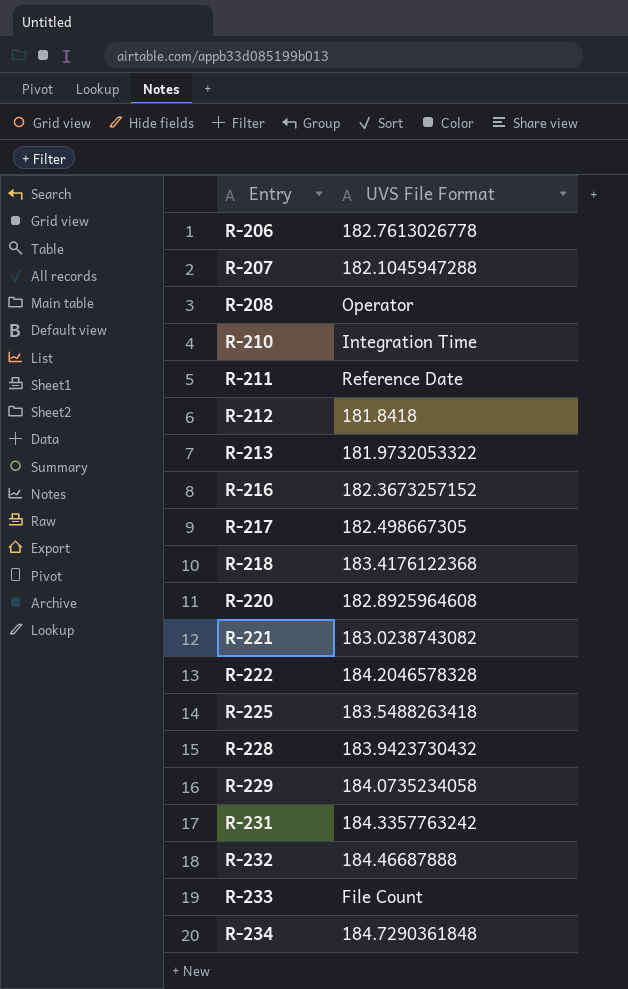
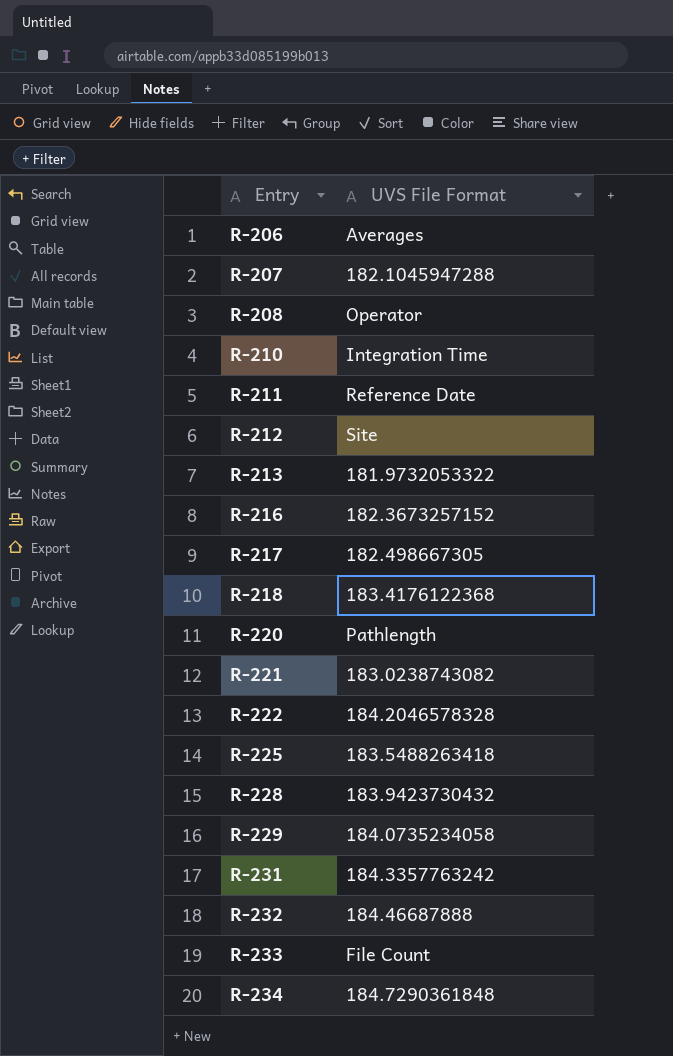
R-206 | UVS File Format: 182.7613026778 -> Averages
R-212 | UVS File Format: 181.8418 -> Site
R-220 | UVS File Format: 182.8925964608 -> Pathlength

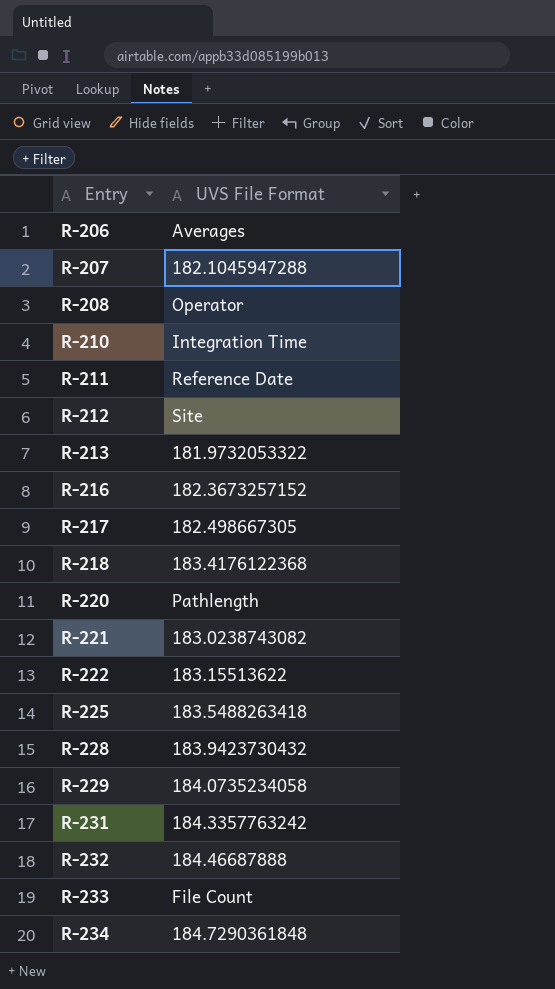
R-222 | UVS File Format: 184.2046578328 -> 183.15513622

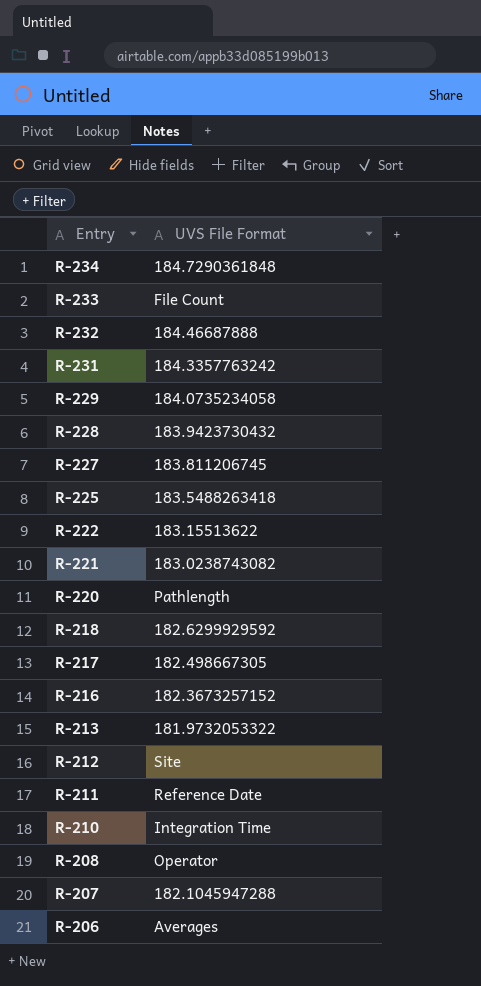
row order: Entry ascending -> Entry descending
row R-227: none -> 183.811206745
R-218 | UVS File Format: 183.4176122368 -> 182.6299929592

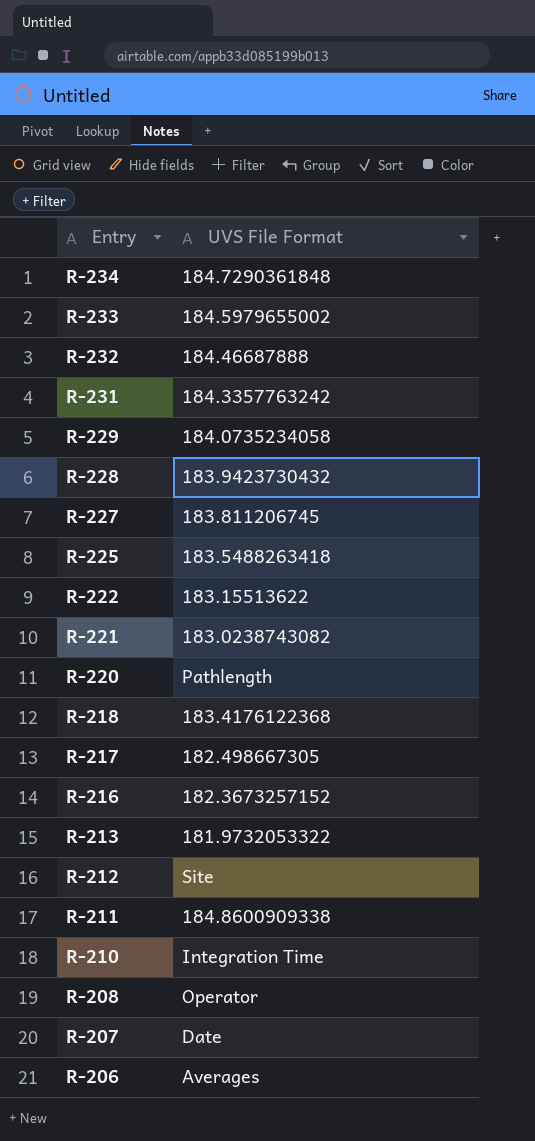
R-233 | UVS File Format: File Count -> 184.5979655002
R-218 | UVS File Format: 182.6299929592 -> 183.4176122368
R-211 | UVS File Format: Reference Date -> 184.8600909338
R-207 | UVS File Format: 182.1045947288 -> Date

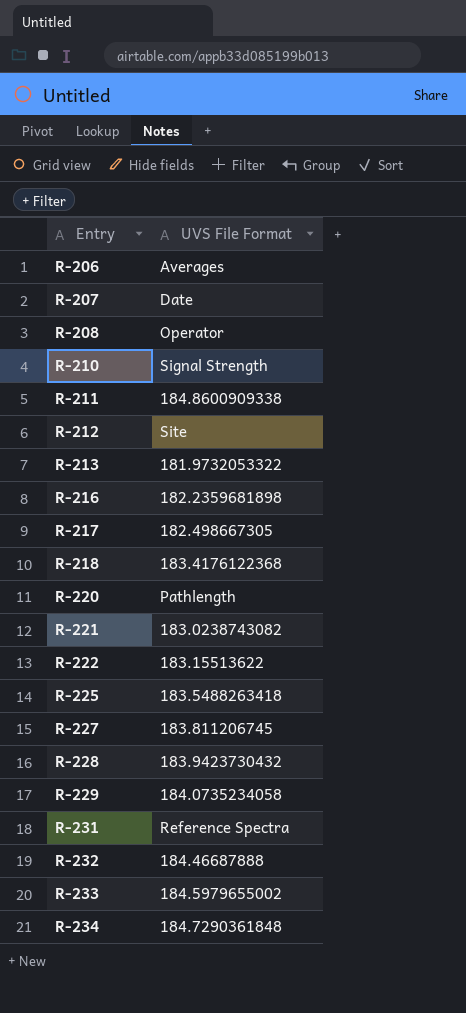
row order: Entry descending -> Entry ascending
R-210 | UVS File Format: Integration Time -> Signal Strength
R-216 | UVS File Format: 182.3673257152 -> 182.2359681898
R-231 | UVS File Format: 184.3357763242 -> Reference Spectra

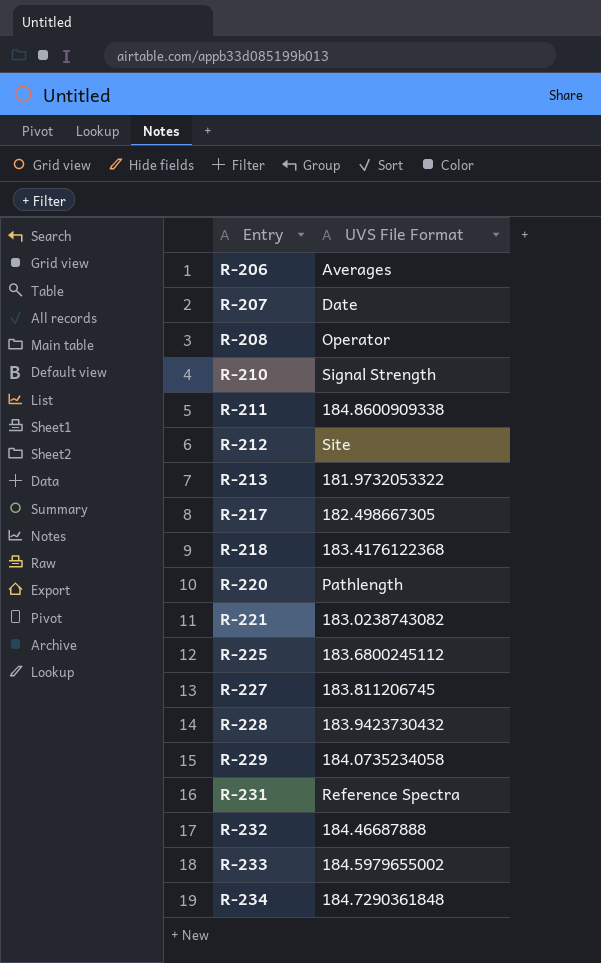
row R-216: 182.2359681898 -> none
row R-222: 183.15513622 -> none
R-225 | UVS File Format: 183.5488263418 -> 183.6800245112

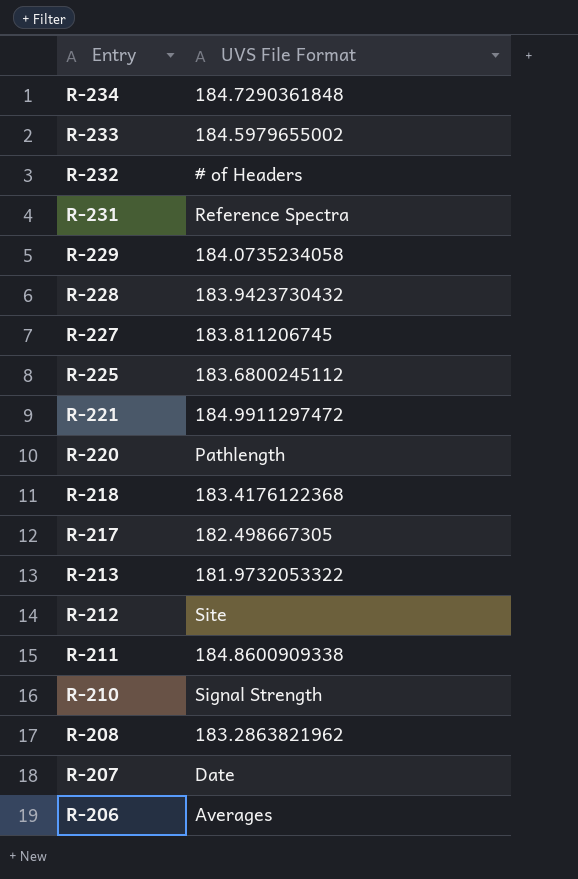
row order: Entry ascending -> Entry descending
R-232 | UVS File Format: 184.46687888 -> # of Headers
R-221 | UVS File Format: 183.0238743082 -> 184.9911297472
R-208 | UVS File Format: Operator -> 183.2863821962

